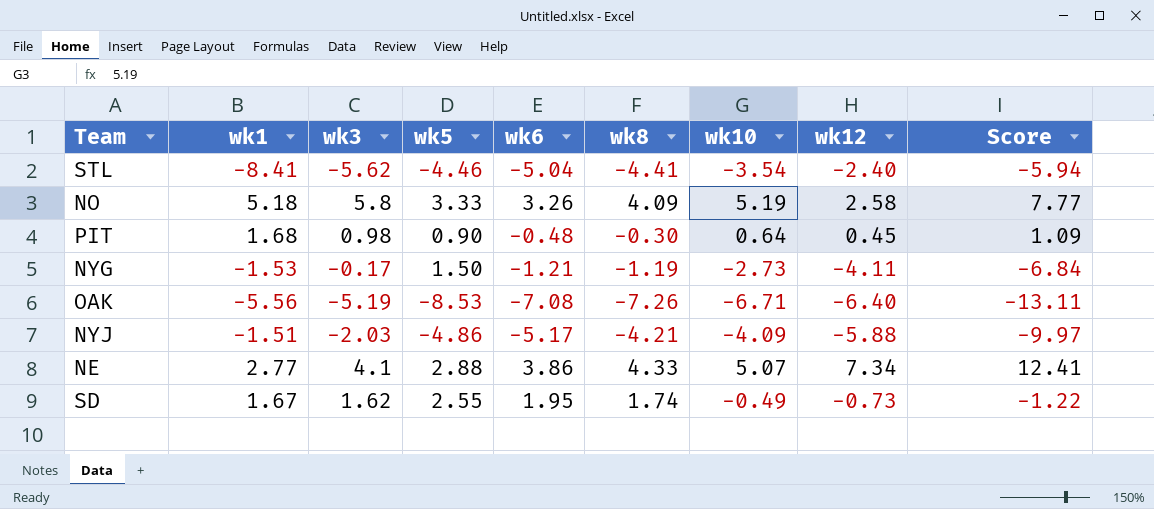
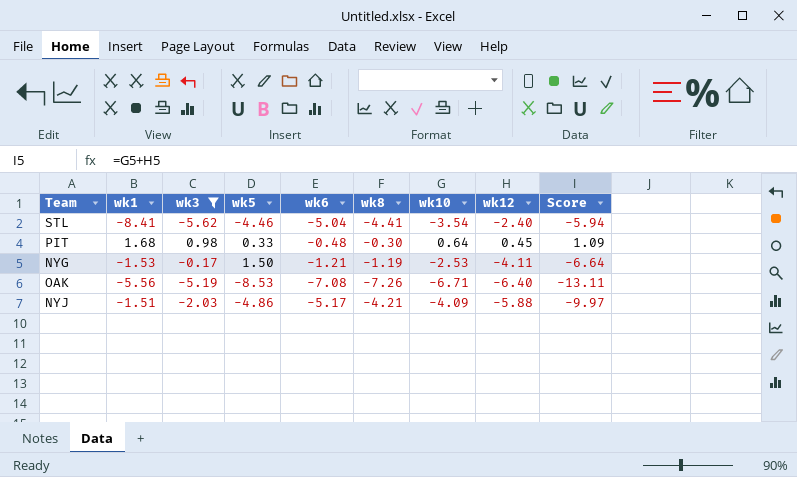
filter: none -> wk3 <= 0.98
PIT | wk5: 0.90 -> 0.33
NYG | wk10: -2.73 -> -2.53
NYG | Score: -6.84 -> -6.64

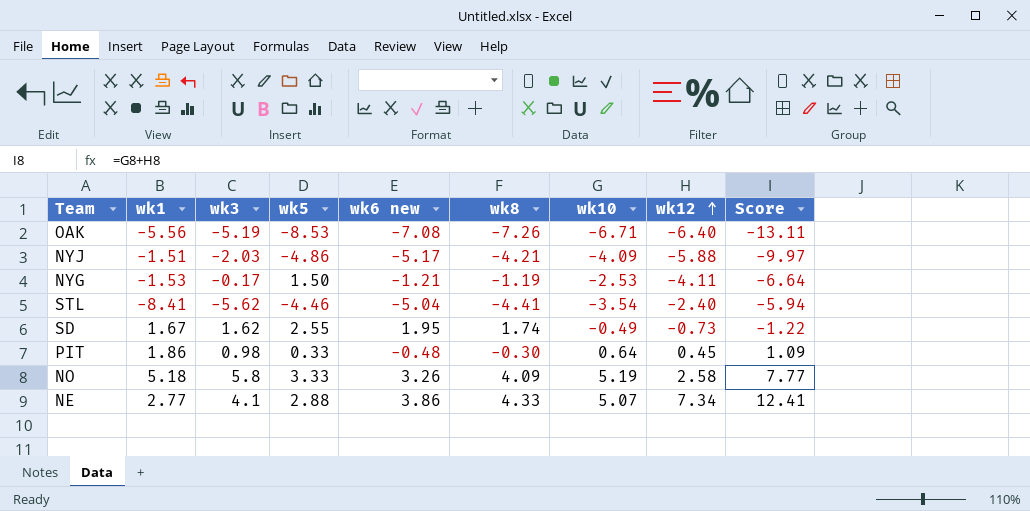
filter: wk3 <= 0.98 -> none
row order: none -> wk12 ascending
column name: wk6 -> wk6 new
PIT | wk1: 1.68 -> 1.86

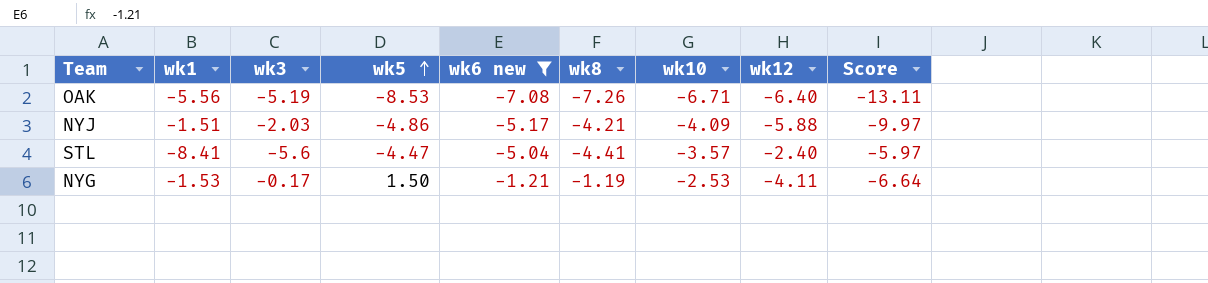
filter: none -> wk6 new <= -1.21
row order: wk12 ascending -> wk5 ascending
STL | wk3: -5.62 -> -5.6
STL | wk5: -4.46 -> -4.47
STL | wk10: -3.54 -> -3.57
STL | Score: -5.94 -> -5.97

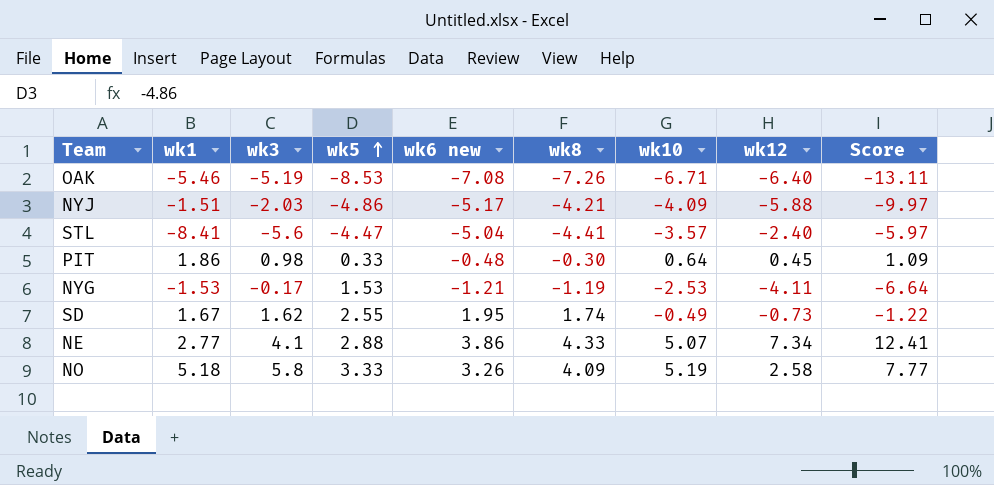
filter: wk6 new <= -1.21 -> none
OAK | wk1: -5.56 -> -5.46
NYG | wk5: 1.50 -> 1.53

